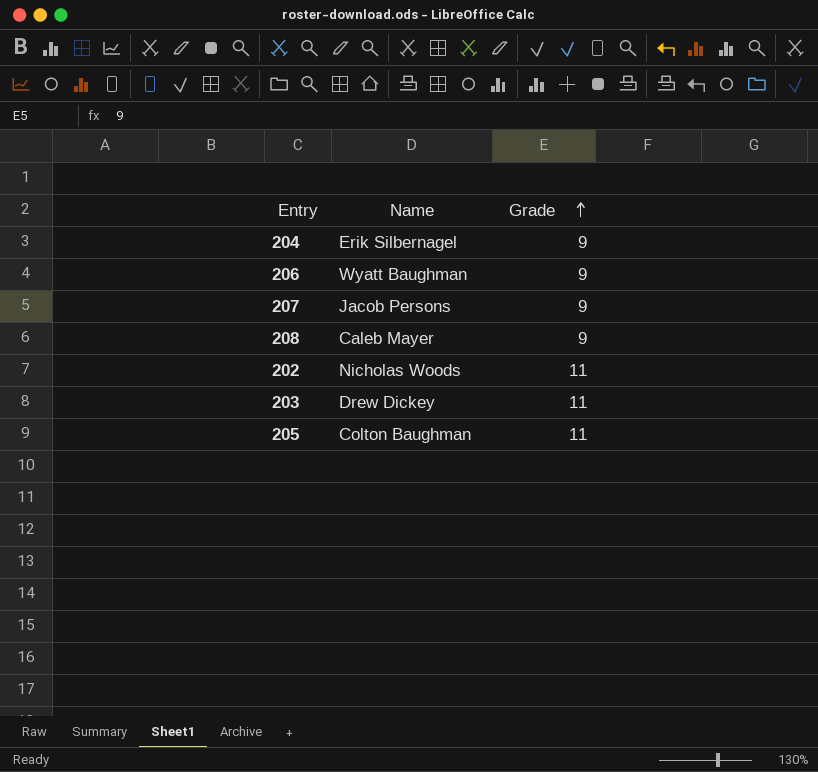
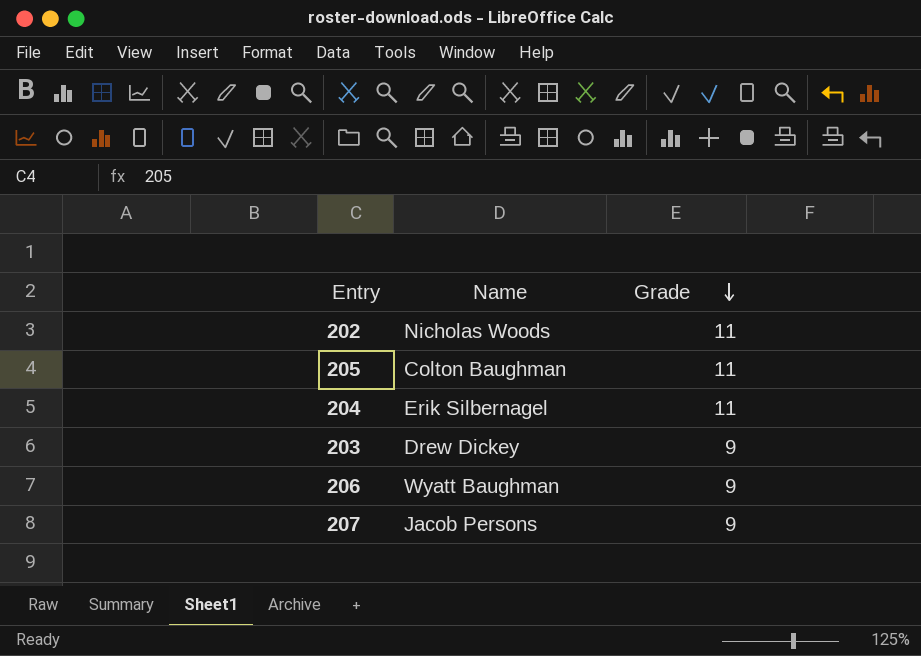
row order: Grade ascending -> Grade descending
row 208: Caleb Mayer | 9 -> none
204 | Grade: 9 -> 11
203 | Grade: 11 -> 9

